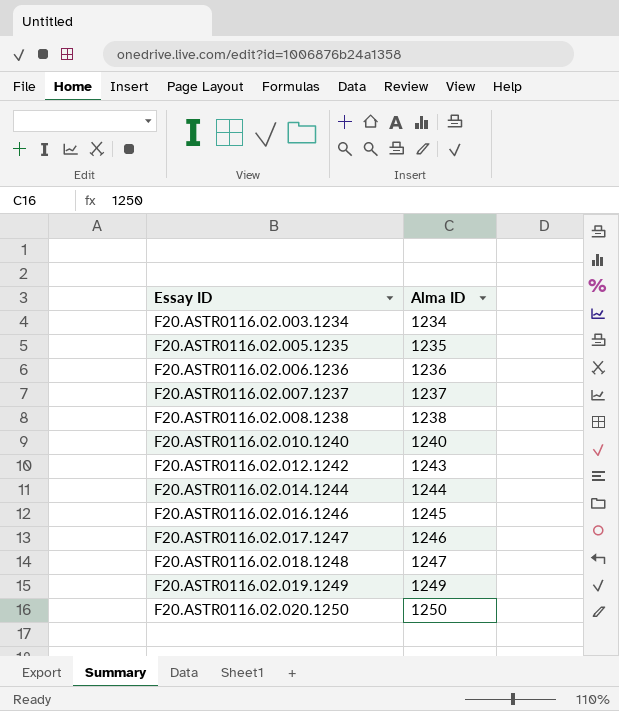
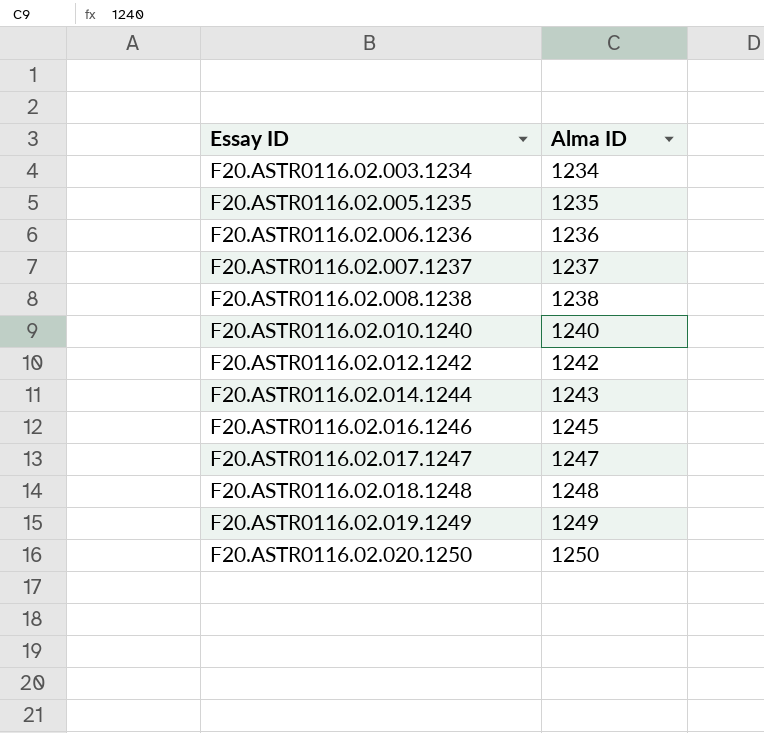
F20.ASTR0116.02.012.1242 | Alma ID: 1243 -> 1242
F20.ASTR0116.02.014.1244 | Alma ID: 1244 -> 1243
F20.ASTR0116.02.017.1247 | Alma ID: 1246 -> 1247
F20.ASTR0116.02.018.1248 | Alma ID: 1247 -> 1248

